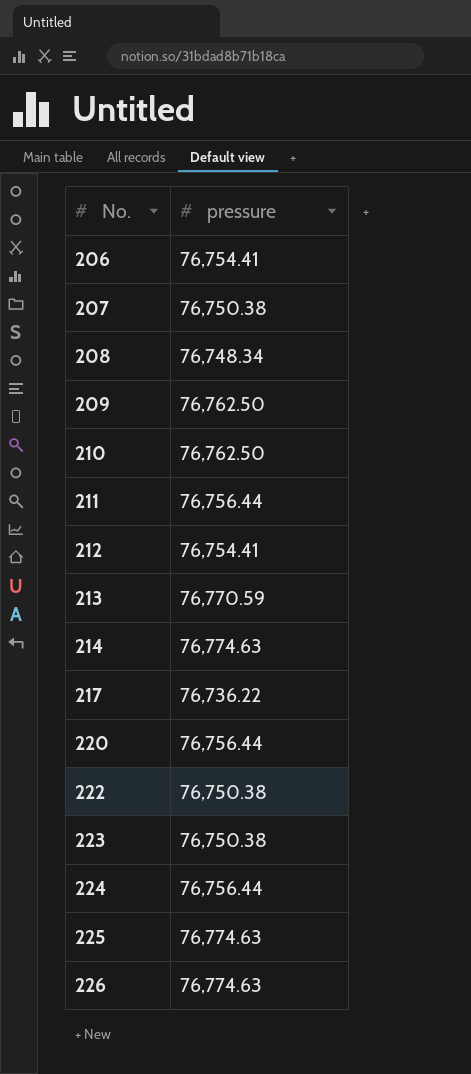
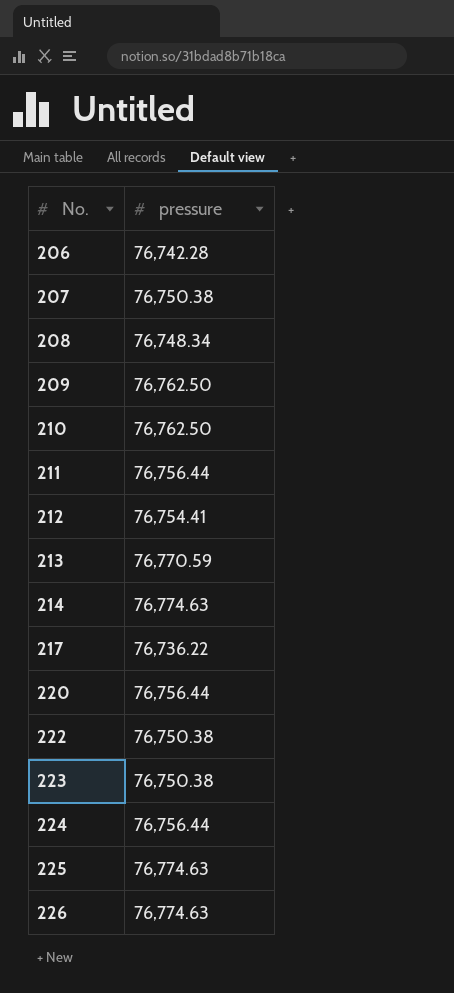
206 | pressure: 76,754.41 -> 76,742.28

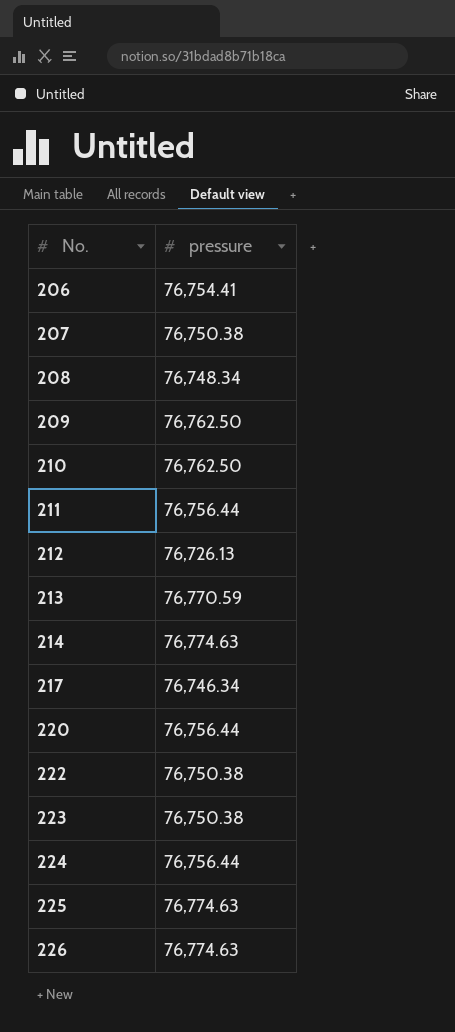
206 | pressure: 76,742.28 -> 76,754.41
212 | pressure: 76,754.41 -> 76,726.13
217 | pressure: 76,736.22 -> 76,746.34

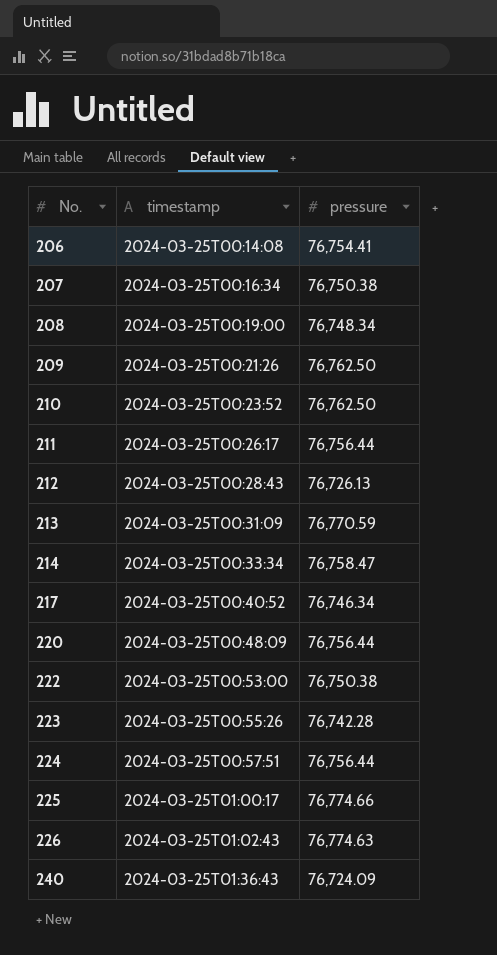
column timestamp | position: none -> 2
214 | pressure: 76,774.63 -> 76,758.47
223 | pressure: 76,750.38 -> 76,742.28
225 | pressure: 76,774.63 -> 76,774.66
row 240: none -> 2024-03-25T01:36:43 | 76,724.09

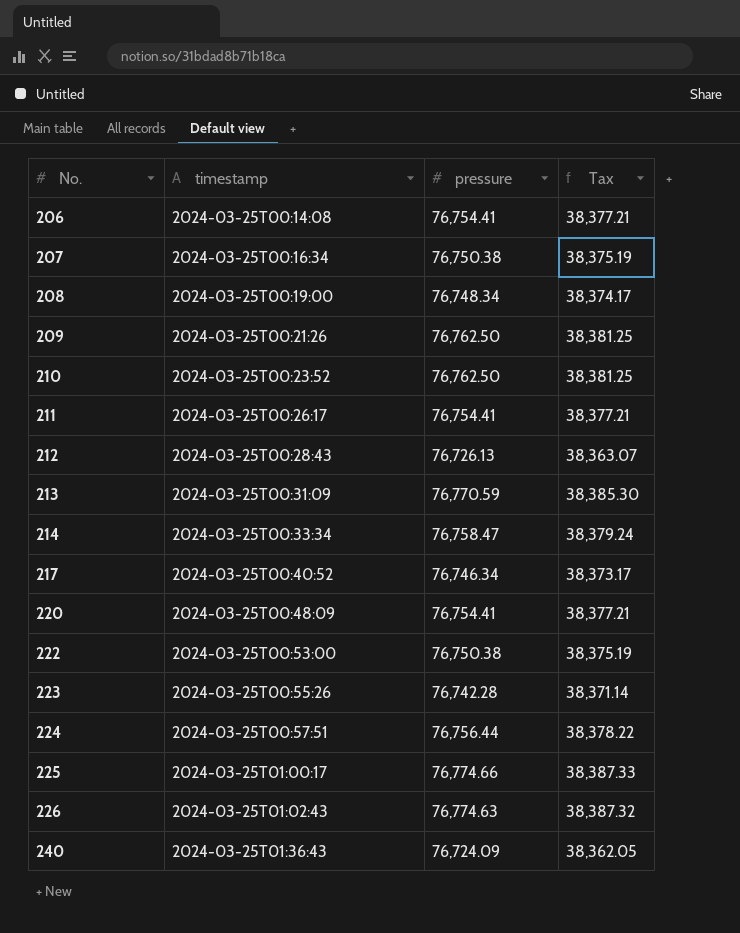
column Tax | formula: none -> [pressure] * 0.5
211 | pressure: 76,756.44 -> 76,754.41
220 | pressure: 76,756.44 -> 76,754.41

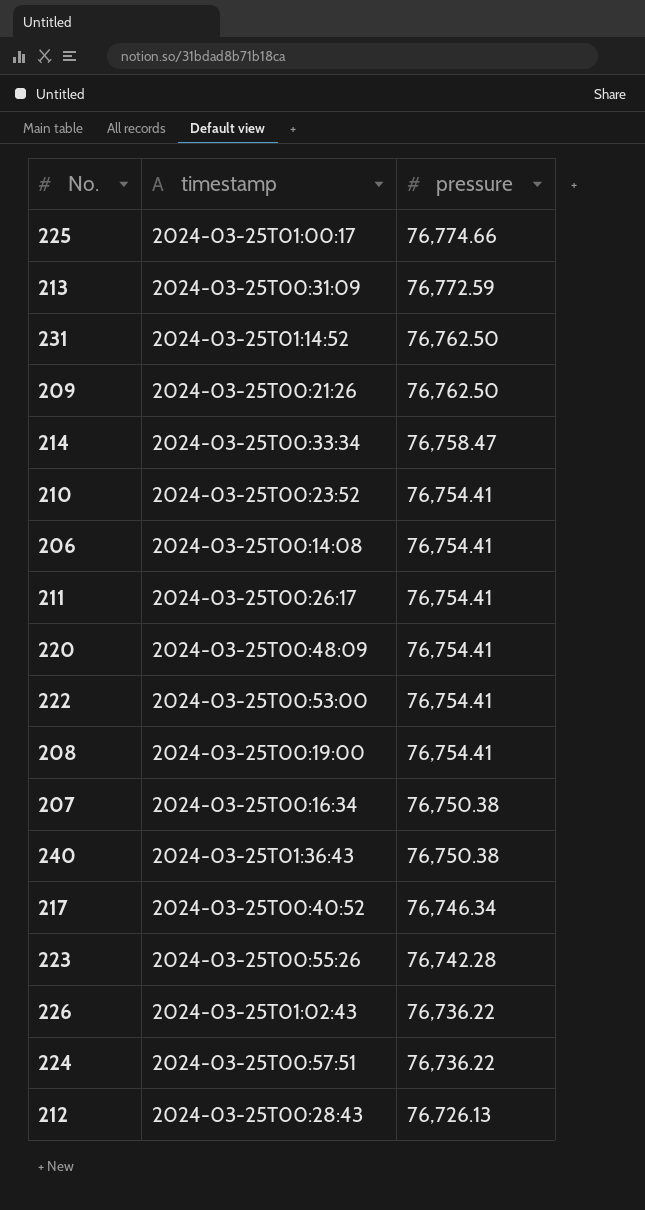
row order: No. ascending -> pressure descending
column Tax | formula: [pressure] * 0.5 -> none
213 | pressure: 76,770.59 -> 76,772.59
row 231: none -> 2024-03-25T01:14:52 | 76,762.50
210 | pressure: 76,762.50 -> 76,754.41
222 | pressure: 76,750.38 -> 76,754.41
208 | pressure: 76,748.34 -> 76,754.41
240 | pressure: 76,724.09 -> 76,750.38
226 | pressure: 76,774.63 -> 76,736.22
224 | pressure: 76,756.44 -> 76,736.22

